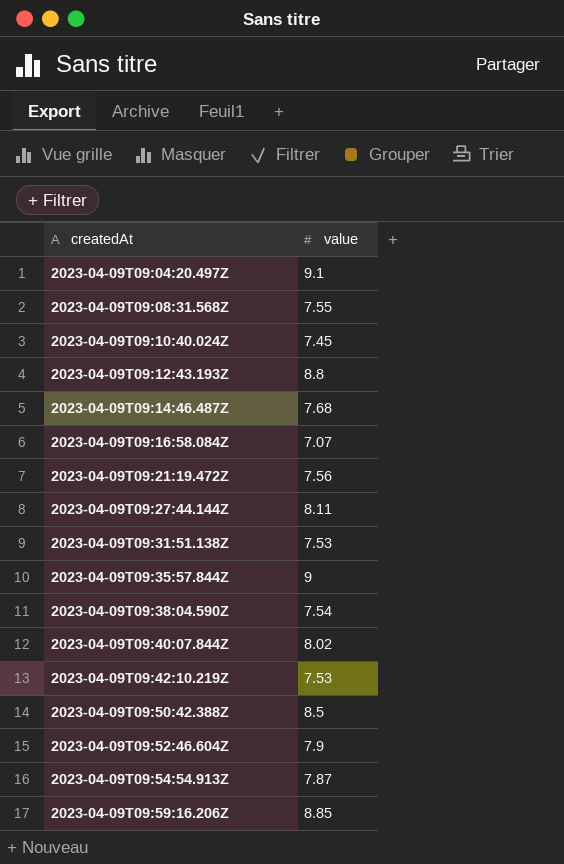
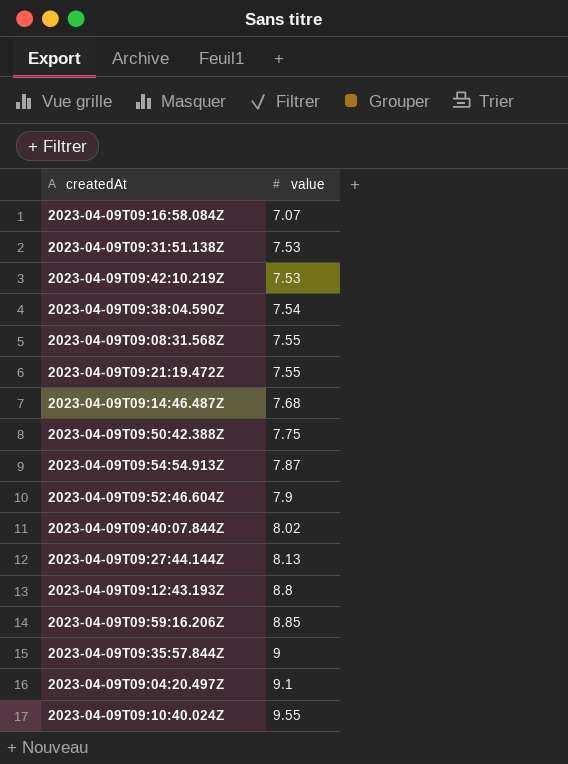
row order: createdAt ascending -> value ascending
2023-04-09T09:21:19.472Z | value: 7.56 -> 7.55
2023-04-09T09:50:42.388Z | value: 8.5 -> 7.75
2023-04-09T09:27:44.144Z | value: 8.11 -> 8.13
2023-04-09T09:10:40.024Z | value: 7.45 -> 9.55

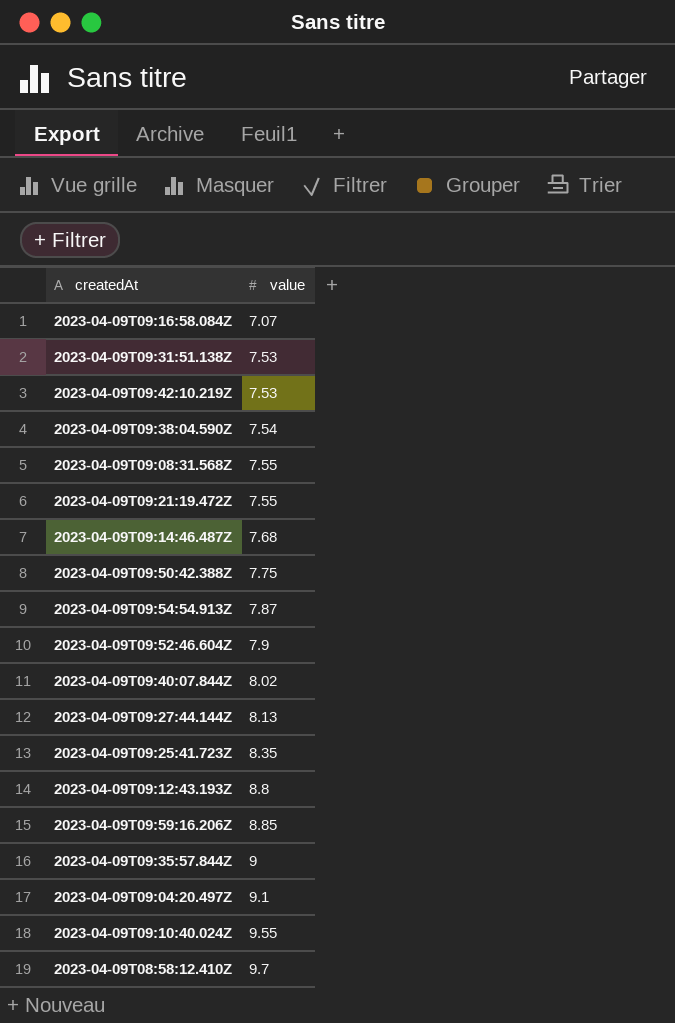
row 2023-04-09T09:25:41.723Z: none -> 8.35
row 2023-04-09T08:58:12.410Z: none -> 9.7

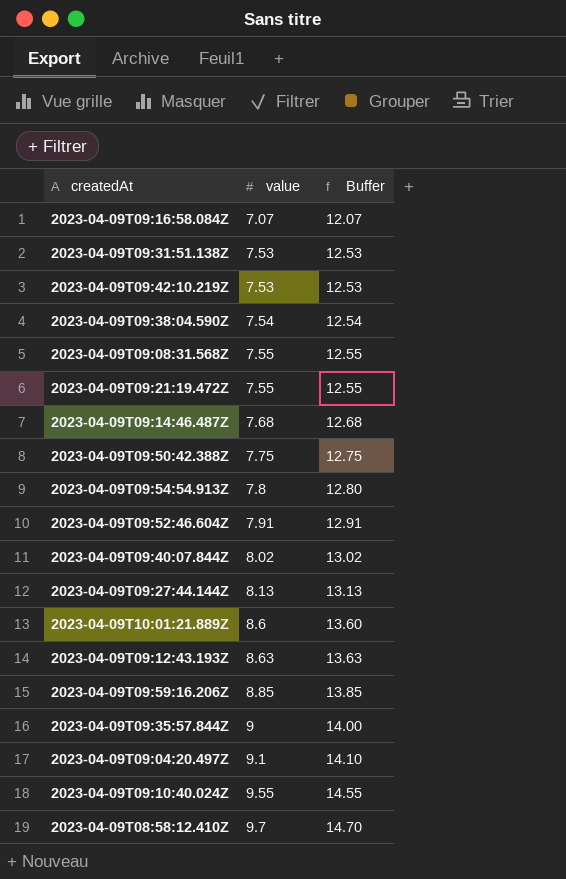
column Buffer | formula: none -> [value] + 5
row 2023-04-09T09:25:41.723Z: 8.35 -> none
2023-04-09T09:54:54.913Z | value: 7.87 -> 7.8
2023-04-09T09:52:46.604Z | value: 7.9 -> 7.91
row 2023-04-09T10:01:21.889Z: none -> 8.6 | 13.60
2023-04-09T09:12:43.193Z | value: 8.8 -> 8.63

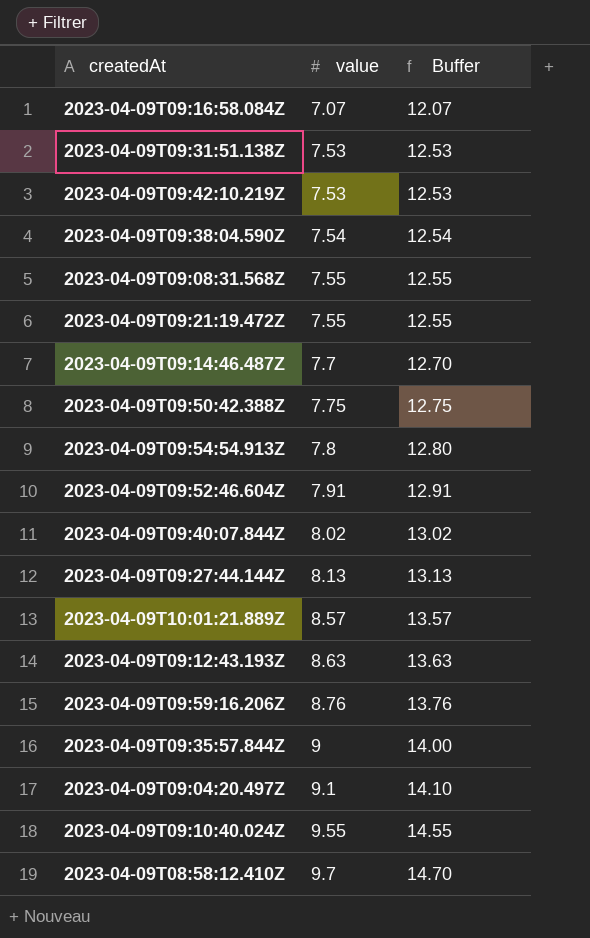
2023-04-09T09:14:46.487Z | value: 7.68 -> 7.7
2023-04-09T09:14:46.487Z | Buffer: 12.68 -> 12.70
2023-04-09T10:01:21.889Z | value: 8.6 -> 8.57
2023-04-09T10:01:21.889Z | Buffer: 13.60 -> 13.57
2023-04-09T09:59:16.206Z | value: 8.85 -> 8.76
2023-04-09T09:59:16.206Z | Buffer: 13.85 -> 13.76

